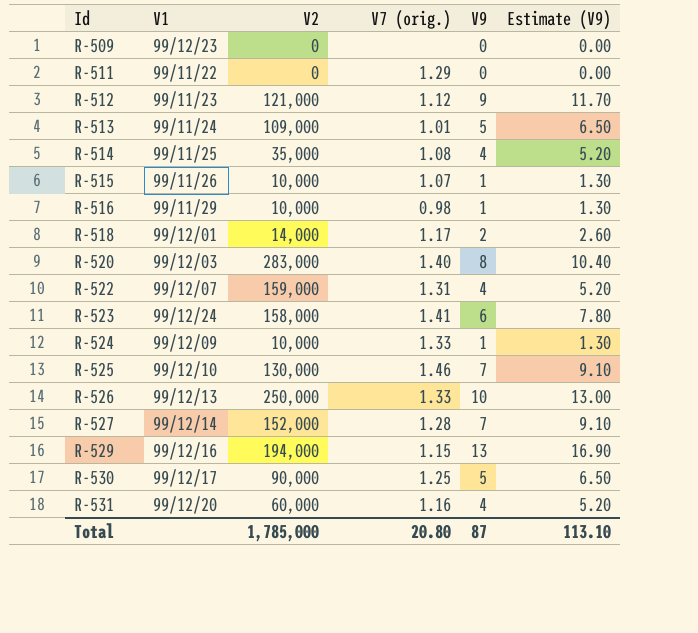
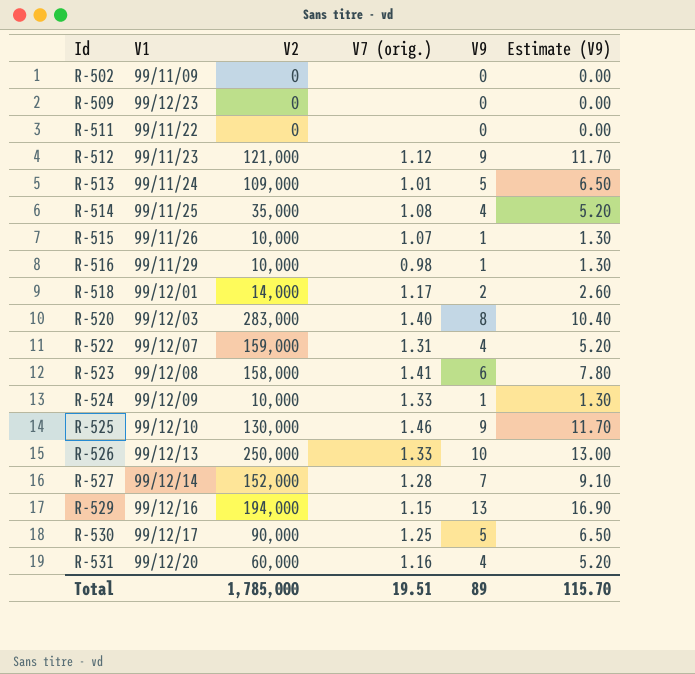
row R-502: none -> 99/11/09 | 0 | none | 0 | 0.00
R-511 | V7 (orig.): 1.29 -> none
R-523 | V1: 99/12/24 -> 99/12/08
R-525 | V9: 7 -> 9
R-525 | Estimate (V9): 9.10 -> 11.70
Total | V7 (orig.): 20.80 -> 19.51
Total | V9: 87 -> 89
Total | Estimate (V9): 113.10 -> 115.70

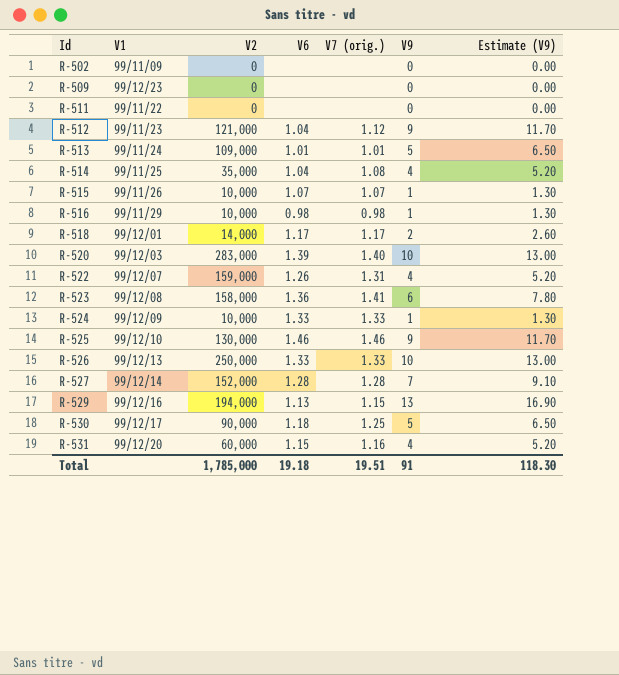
column V6 | position: none -> 4
R-520 | V9: 8 -> 10
R-520 | Estimate (V9): 10.40 -> 13.00
Total | V9: 89 -> 91
Total | Estimate (V9): 115.70 -> 118.30

